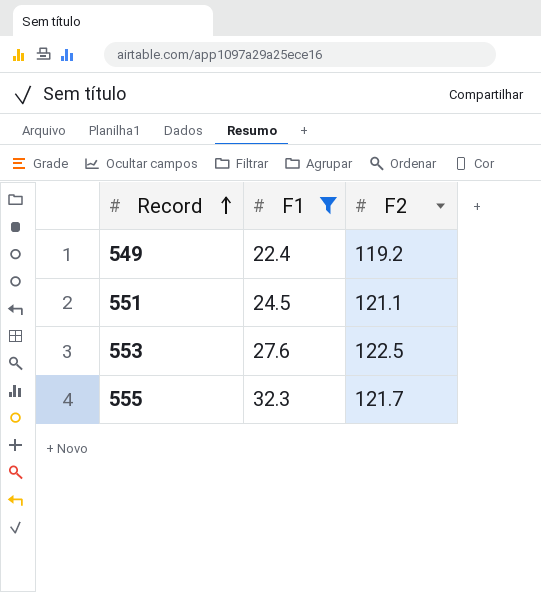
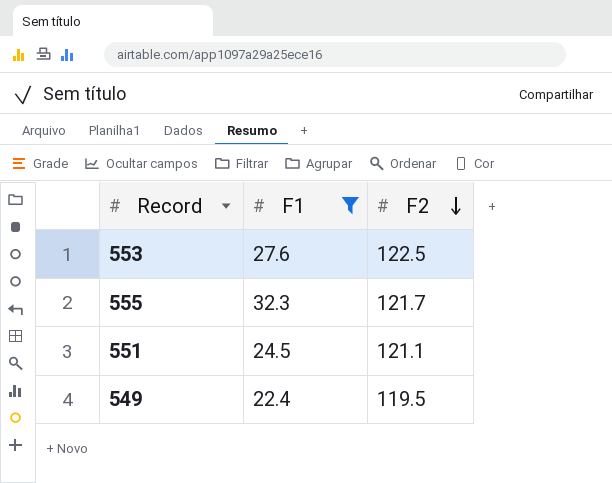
row order: Record ascending -> F2 descending
549 | F2: 119.2 -> 119.5

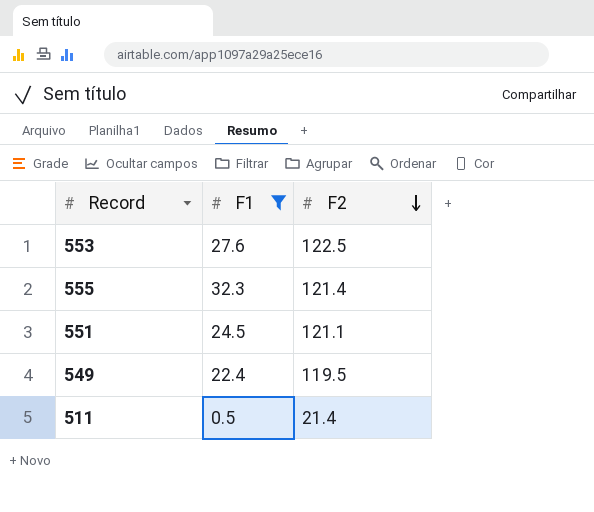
555 | F2: 121.7 -> 121.4
row 511: none -> 0.5 | 21.4

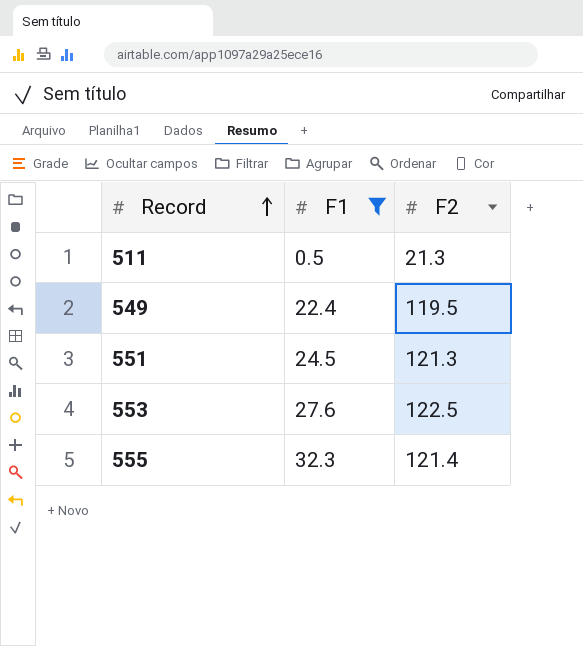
row order: F2 descending -> Record ascending
511 | F2: 21.4 -> 21.3
551 | F2: 121.1 -> 121.3

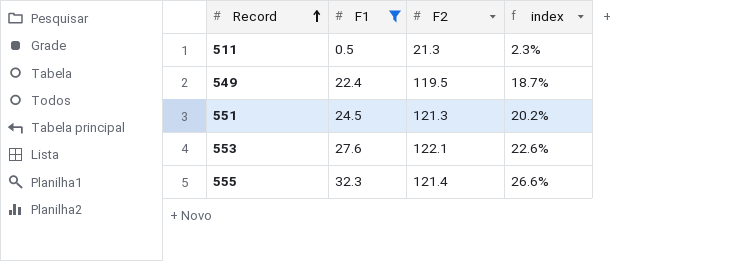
column index | formula: none -> [F1] / [F2]
553 | F2: 122.5 -> 122.1

